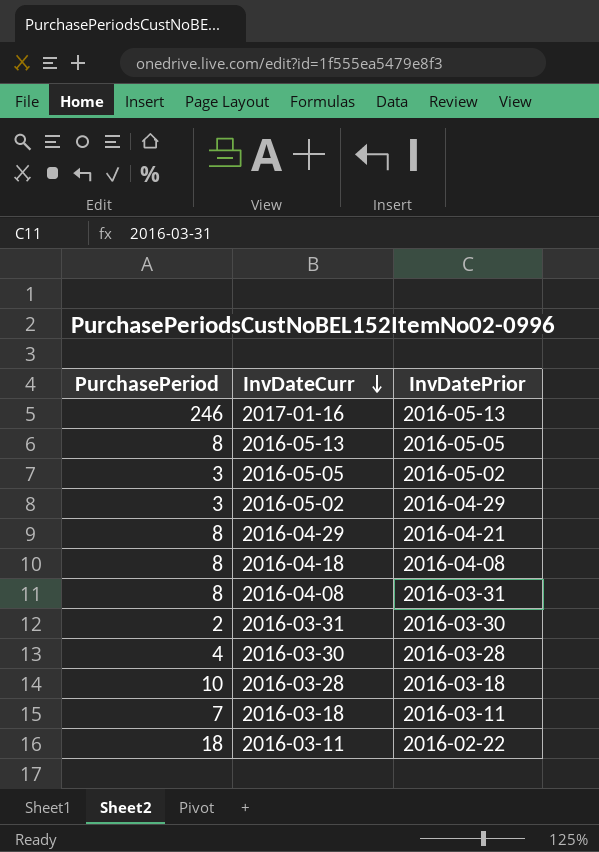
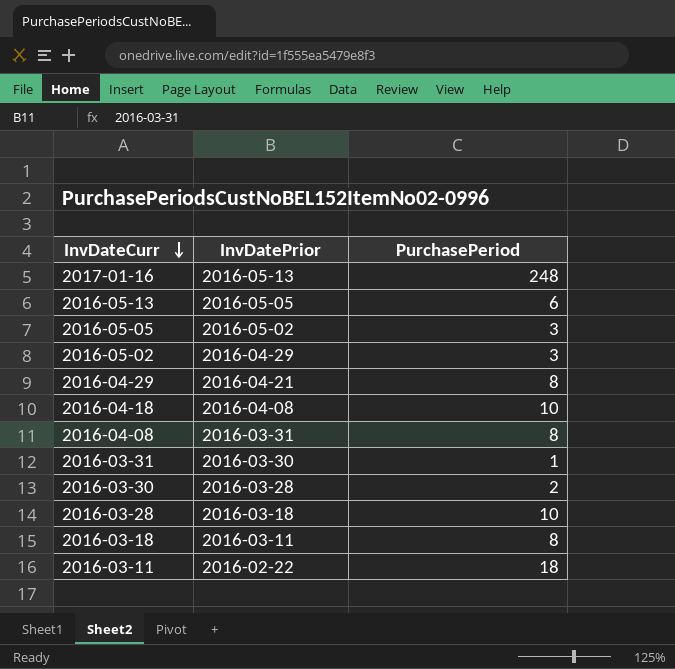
column PurchasePeriod | position: 1 -> 3
2017-01-16 | PurchasePeriod: 246 -> 248
2016-05-13 | PurchasePeriod: 8 -> 6
2016-04-18 | PurchasePeriod: 8 -> 10
2016-03-31 | PurchasePeriod: 2 -> 1
2016-03-30 | PurchasePeriod: 4 -> 2
2016-03-18 | PurchasePeriod: 7 -> 8

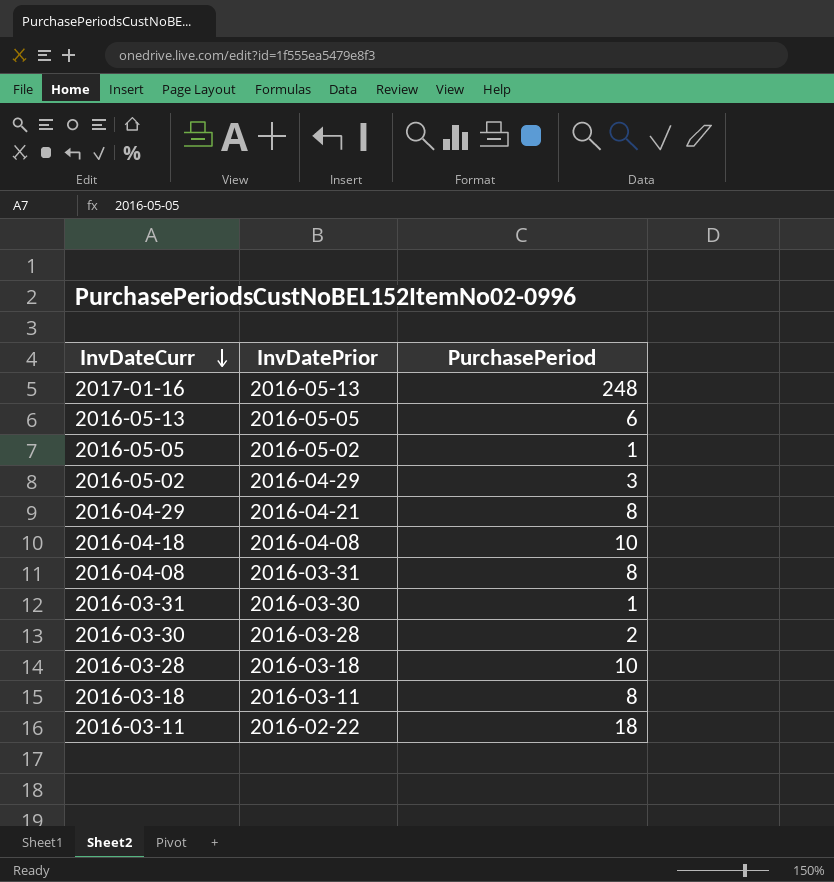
2016-05-05 | PurchasePeriod: 3 -> 1

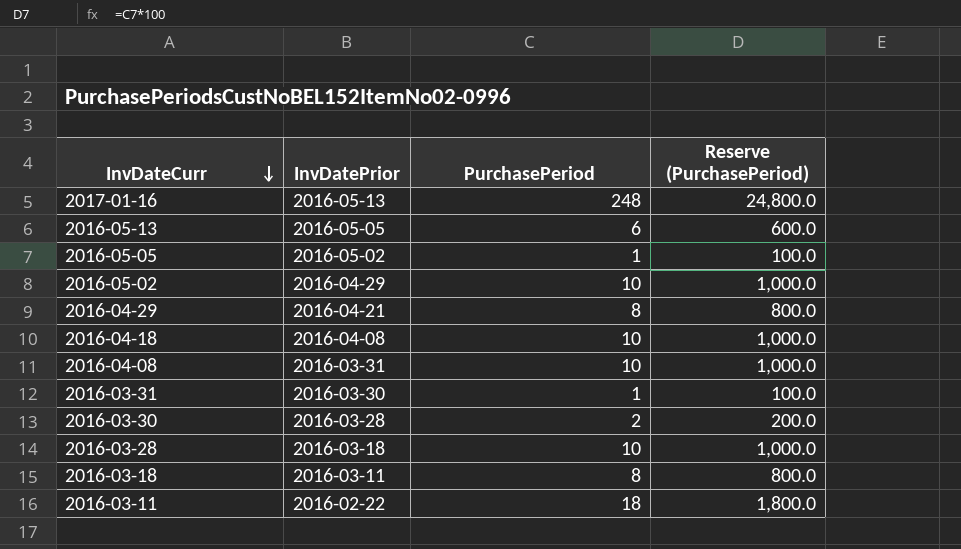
column Reserve (PurchasePeriod) | formula: none -> [PurchasePeriod] * 100
2016-05-02 | PurchasePeriod: 3 -> 10
2016-04-08 | PurchasePeriod: 8 -> 10

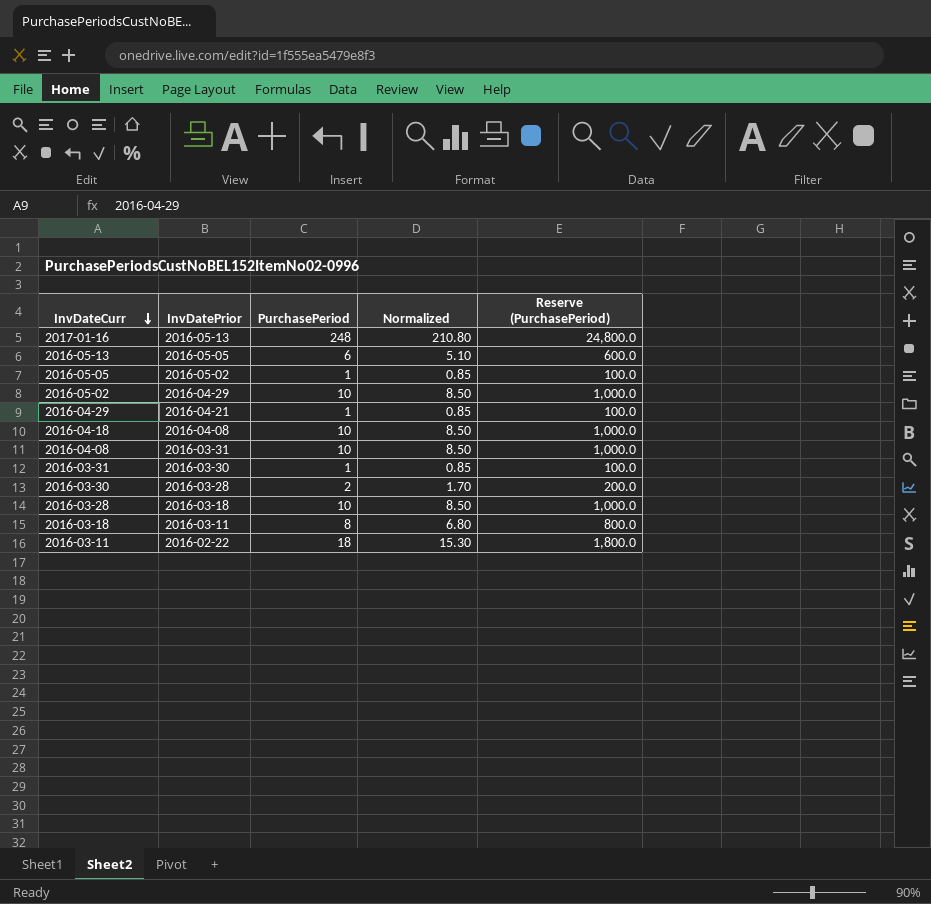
column Normalized | formula: none -> [PurchasePeriod] * 0.85
2016-04-29 | PurchasePeriod: 8 -> 1
2016-04-29 | Reserve (PurchasePeriod): 800.0 -> 100.0

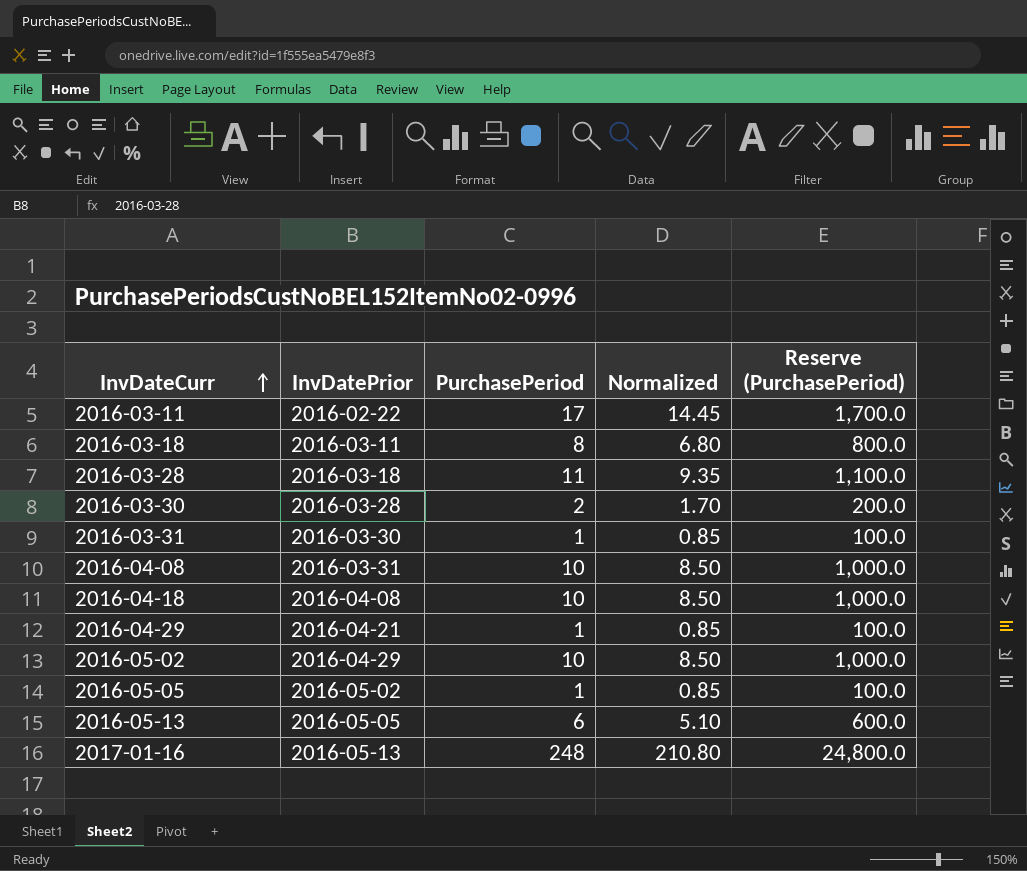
row order: InvDateCurr descending -> InvDateCurr ascending
2016-03-11 | PurchasePeriod: 18 -> 17
2016-03-11 | Normalized: 15.30 -> 14.45
2016-03-11 | Reserve (PurchasePeriod): 1,800.0 -> 1,700.0
2016-03-28 | PurchasePeriod: 10 -> 11
2016-03-28 | Normalized: 8.50 -> 9.35
2016-03-28 | Reserve (PurchasePeriod): 1,000.0 -> 1,100.0

